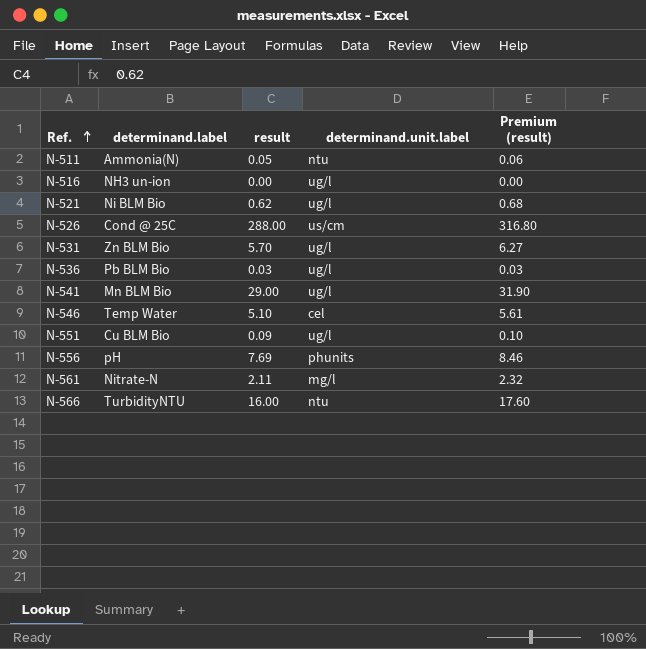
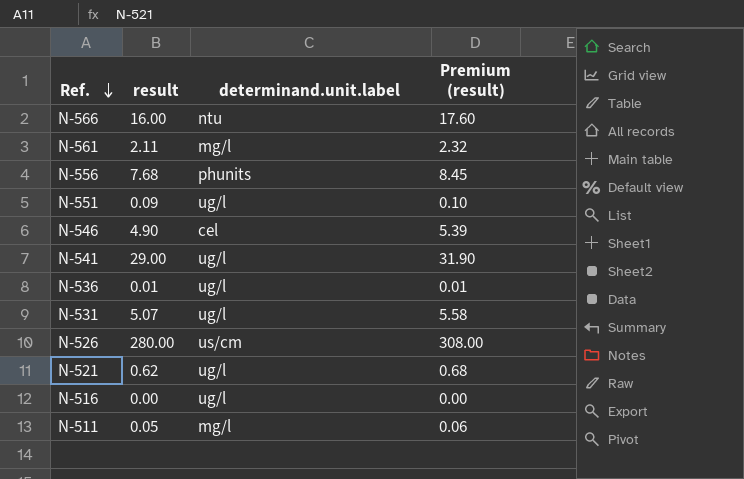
row order: Ref. ascending -> Ref. descending
column determinand.label | position: 2 -> none
N-556 | result: 7.69 -> 7.68
N-556 | Premium (result): 8.46 -> 8.45
N-546 | result: 5.10 -> 4.90
N-546 | Premium (result): 5.61 -> 5.39
N-536 | result: 0.03 -> 0.01
N-536 | Premium (result): 0.03 -> 0.01
N-531 | result: 5.70 -> 5.07
N-531 | Premium (result): 6.27 -> 5.58
N-526 | result: 288.00 -> 280.00
N-526 | Premium (result): 316.80 -> 308.00
N-511 | determinand.unit.label: ntu -> mg/l

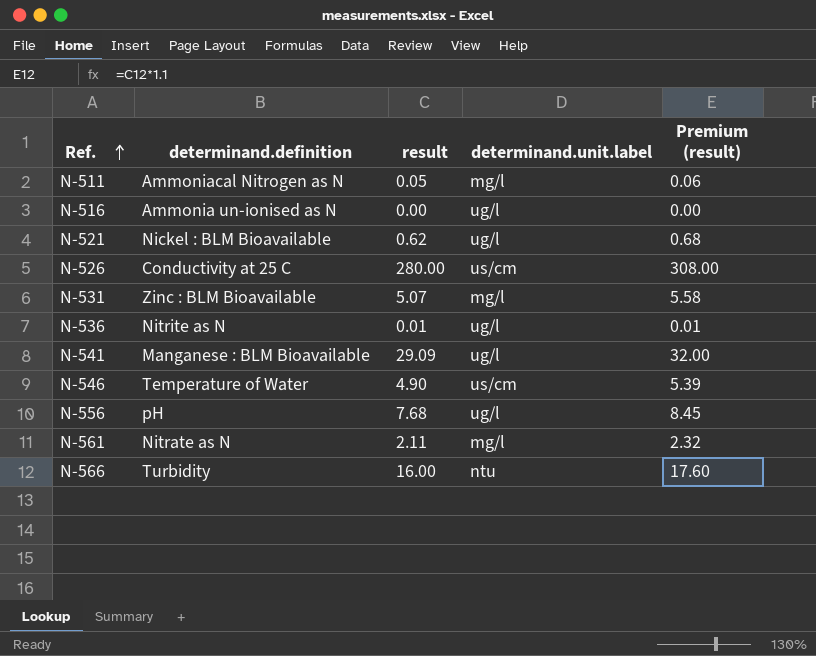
row order: Ref. descending -> Ref. ascending
column determinand.definition | position: none -> 2
row N-551: 0.09 | ug/l | 0.10 -> none
N-531 | determinand.unit.label: ug/l -> mg/l
N-541 | result: 29.00 -> 29.09
N-541 | Premium (result): 31.90 -> 32.00
N-546 | determinand.unit.label: cel -> us/cm
N-556 | determinand.unit.label: phunits -> ug/l

